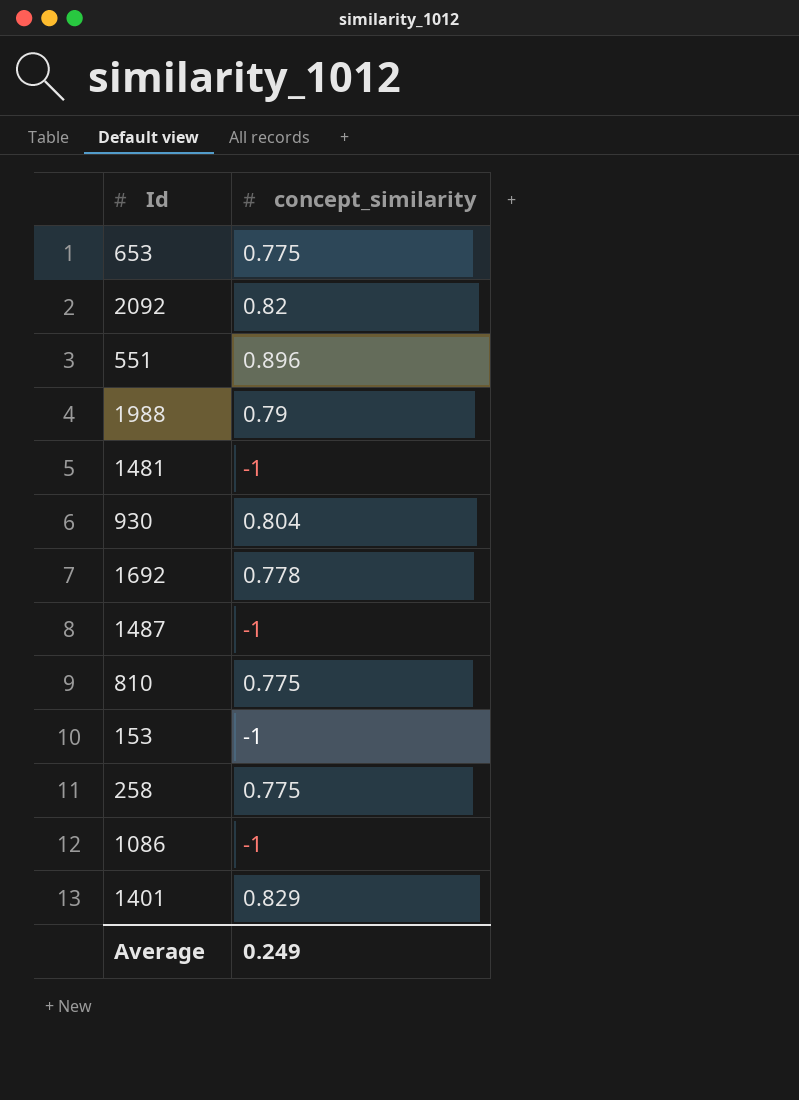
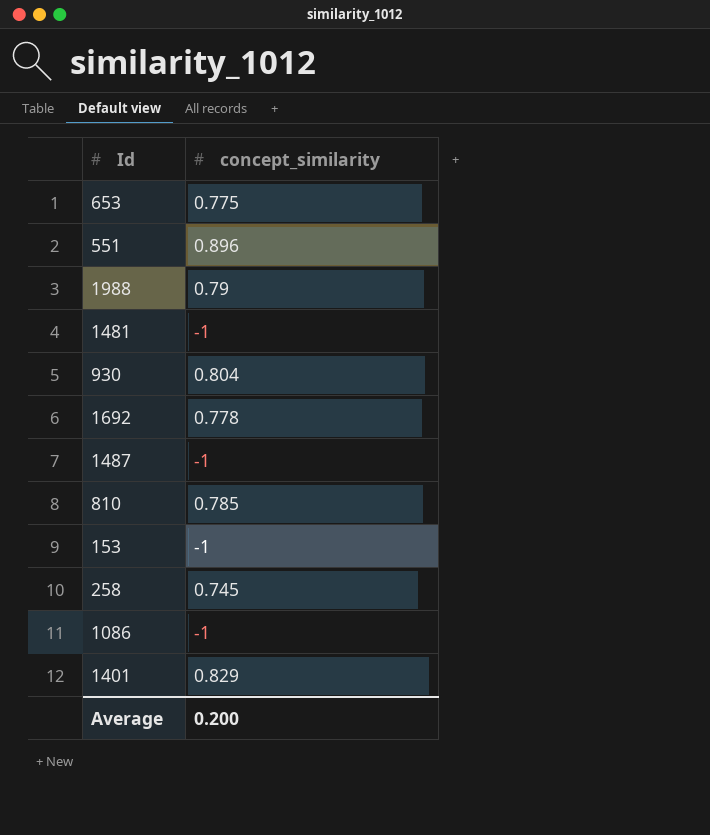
row 2092: 0.82 -> none
810 | concept_similarity: 0.775 -> 0.785
258 | concept_similarity: 0.775 -> 0.745
Average | concept_similarity: 0.249 -> 0.200

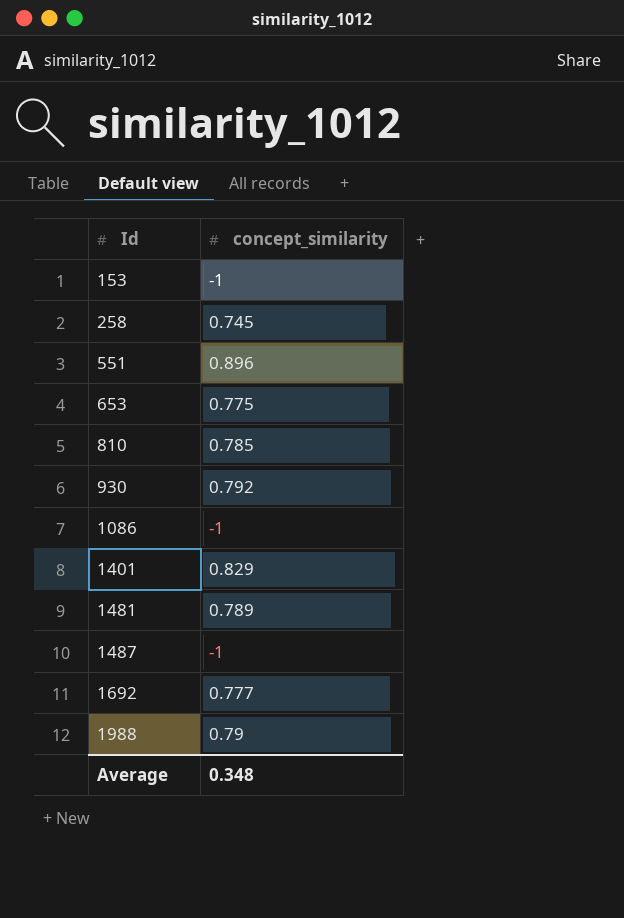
row order: none -> Id ascending
930 | concept_similarity: 0.804 -> 0.792
1481 | concept_similarity: -1 -> 0.789
1692 | concept_similarity: 0.778 -> 0.777
Average | concept_similarity: 0.200 -> 0.348

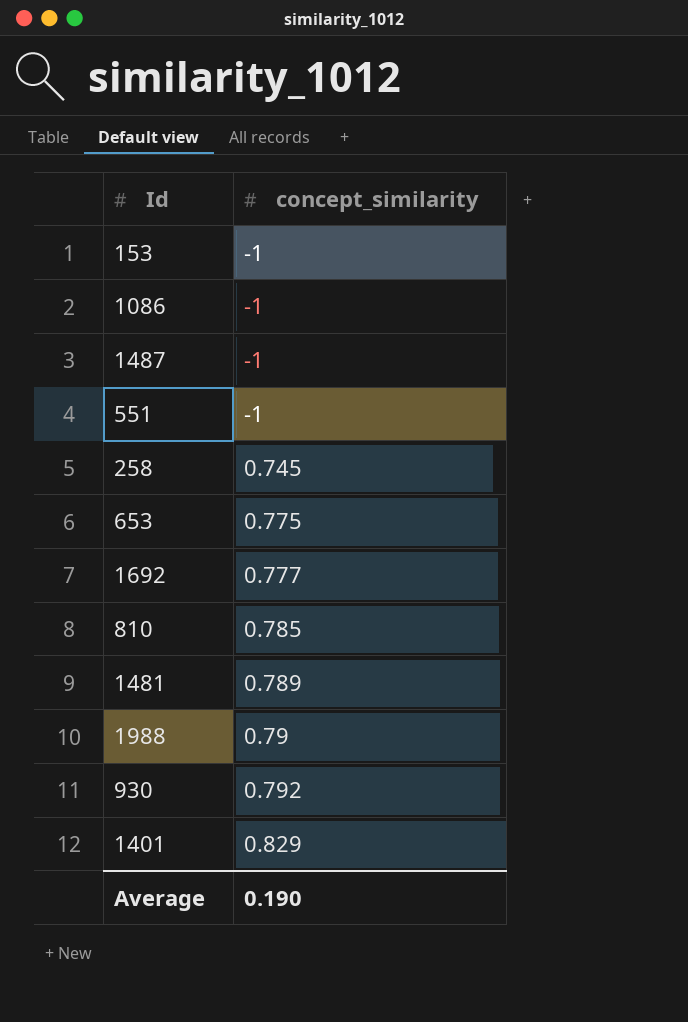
row order: Id ascending -> concept_similarity ascending
551 | concept_similarity: 0.896 -> -1
Average | concept_similarity: 0.348 -> 0.190

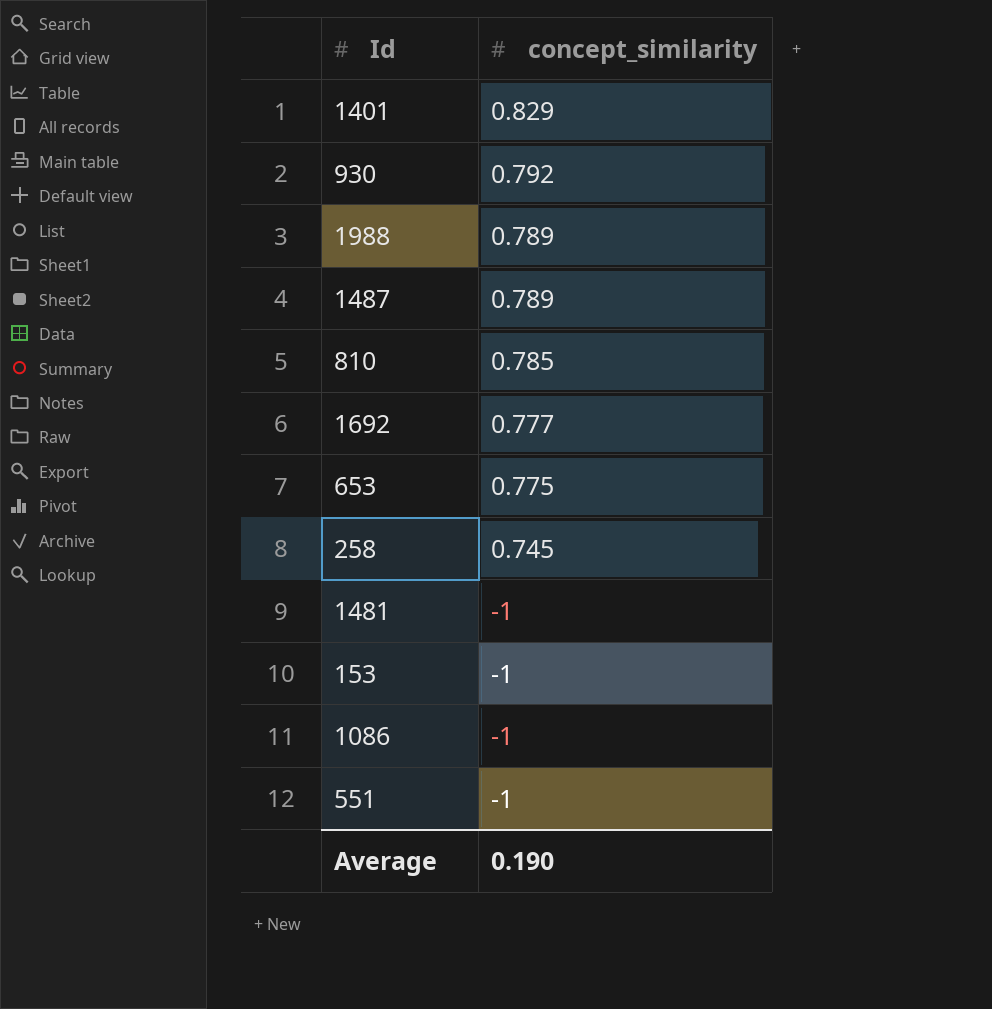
row order: concept_similarity ascending -> concept_similarity descending
1988 | concept_similarity: 0.79 -> 0.789
1487 | concept_similarity: -1 -> 0.789
1481 | concept_similarity: 0.789 -> -1

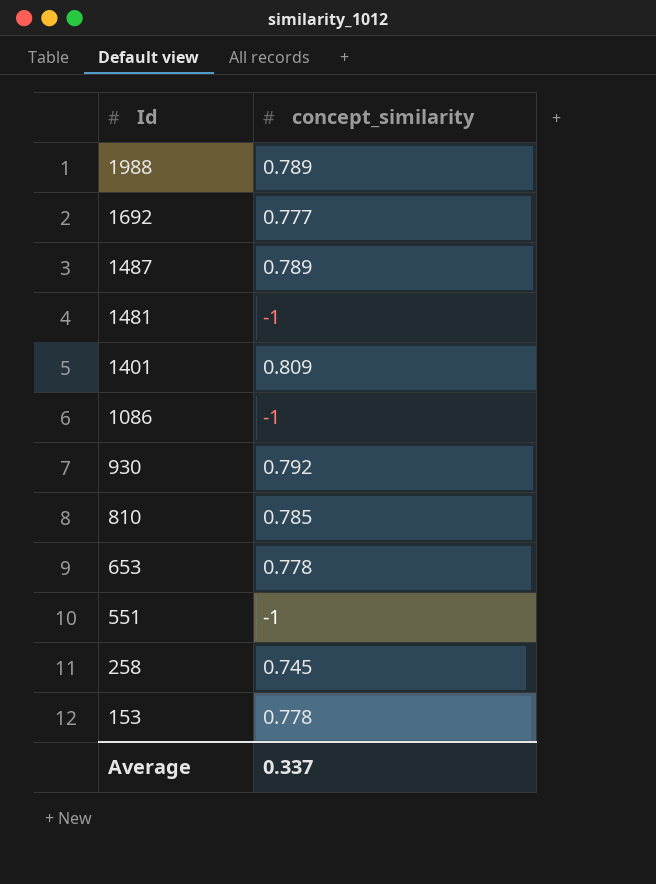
row order: concept_similarity descending -> Id descending
1401 | concept_similarity: 0.829 -> 0.809
653 | concept_similarity: 0.775 -> 0.778
153 | concept_similarity: -1 -> 0.778
Average | concept_similarity: 0.190 -> 0.337

